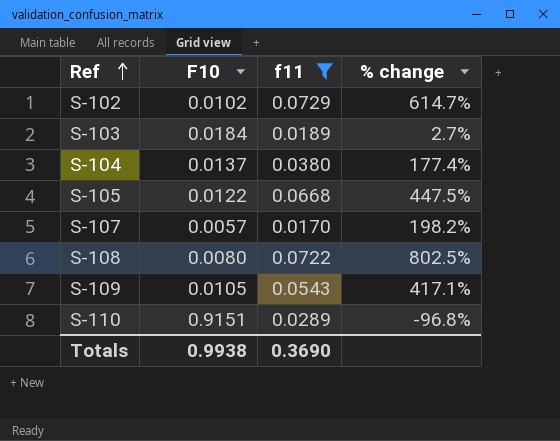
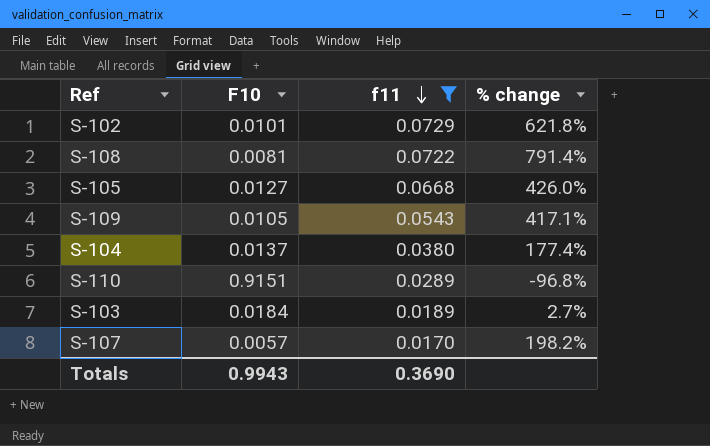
row order: Ref ascending -> f11 descending
S-102 | F10: 0.0102 -> 0.0101
S-102 | % change: 614.7% -> 621.8%
S-108 | F10: 0.0080 -> 0.0081
S-108 | % change: 802.5% -> 791.4%
S-105 | F10: 0.0122 -> 0.0127
S-105 | % change: 447.5% -> 426.0%
Totals | F10: 0.9938 -> 0.9943

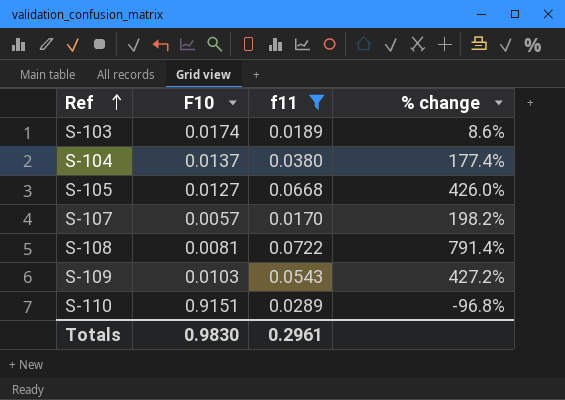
row order: f11 descending -> Ref ascending
row S-102: 0.0101 | 0.0729 | 621.8% -> none
S-103 | F10: 0.0184 -> 0.0174
S-103 | % change: 2.7% -> 8.6%
S-109 | F10: 0.0105 -> 0.0103
S-109 | % change: 417.1% -> 427.2%
Totals | F10: 0.9943 -> 0.9830
Totals | f11: 0.3690 -> 0.2961

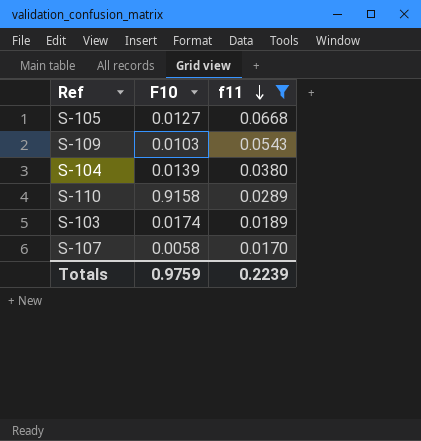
row order: Ref ascending -> f11 descending
column % change | formula: ([f11] - [F10]) / [F10] -> none
row S-108: 0.0081 | 0.0722 | 791.4% -> none
S-104 | F10: 0.0137 -> 0.0139
S-110 | F10: 0.9151 -> 0.9158
S-107 | F10: 0.0057 -> 0.0058
Totals | F10: 0.9830 -> 0.9759
Totals | f11: 0.2961 -> 0.2239

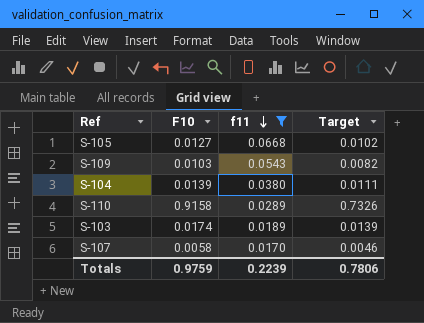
column Target | formula: none -> [F10] * 0.8

